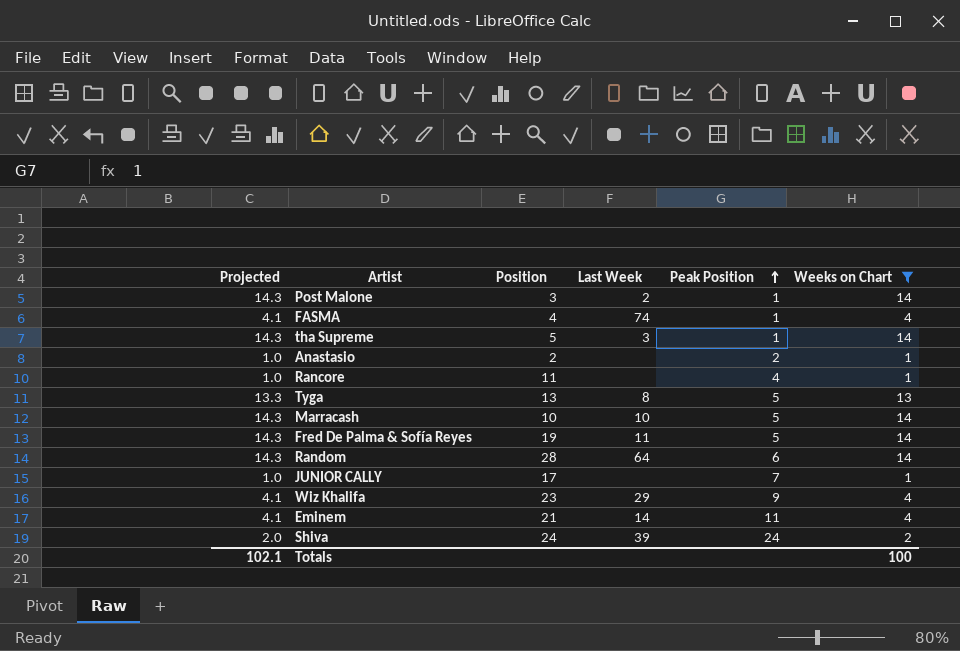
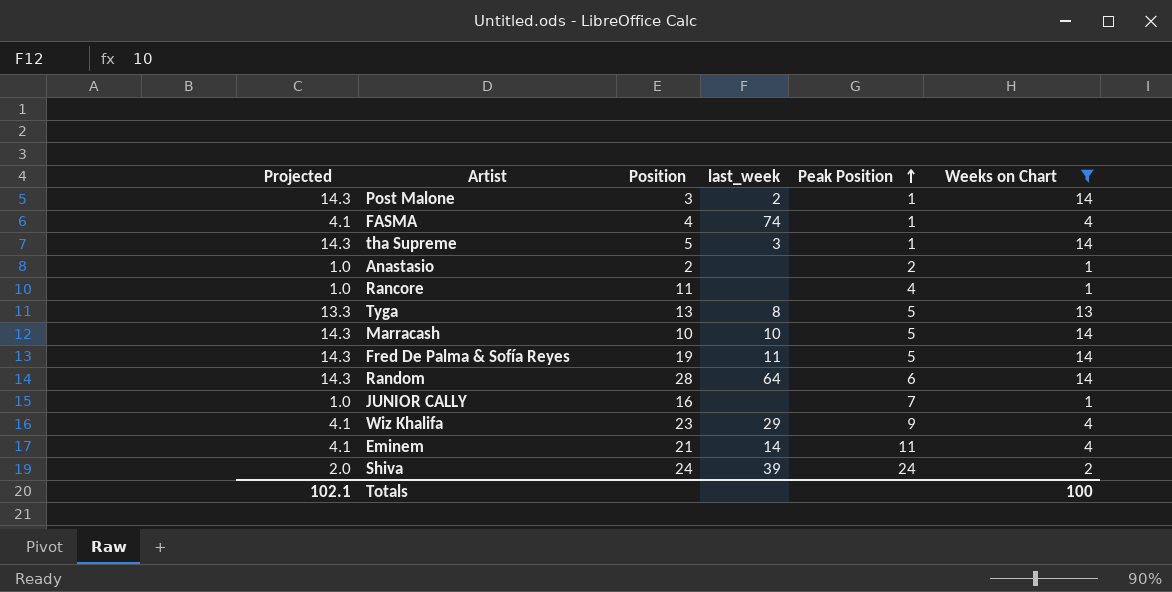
column name: Last Week -> last_week
JUNIOR CALLY | Position: 17 -> 16

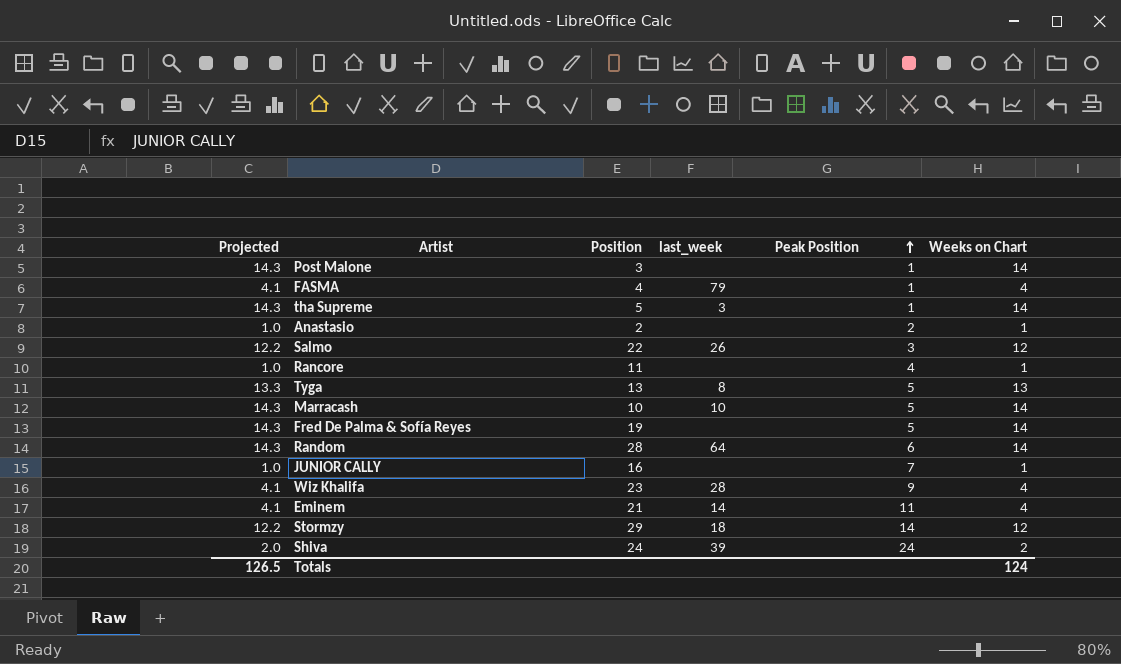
filter: Weeks on Chart != 12 -> none
Post Malone | last_week: 2 -> none
FASMA | last_week: 74 -> 79
Fred De Palma & Sofía Reyes | last_week: 11 -> none
Wiz Khalifa | last_week: 29 -> 28
Totals | Projected: 102.1 -> 126.5
Totals | Weeks on Chart: 100 -> 124

